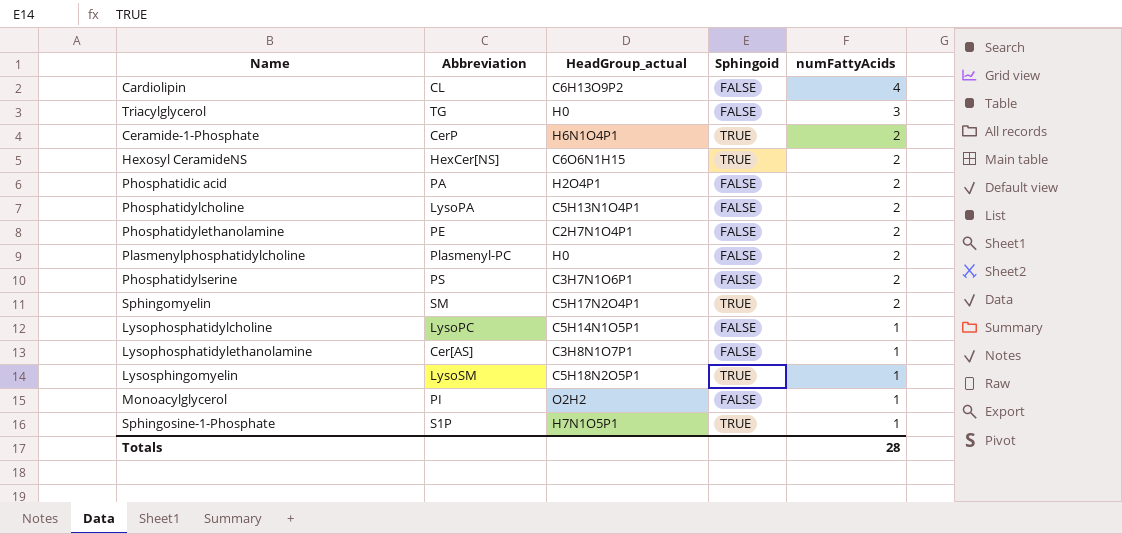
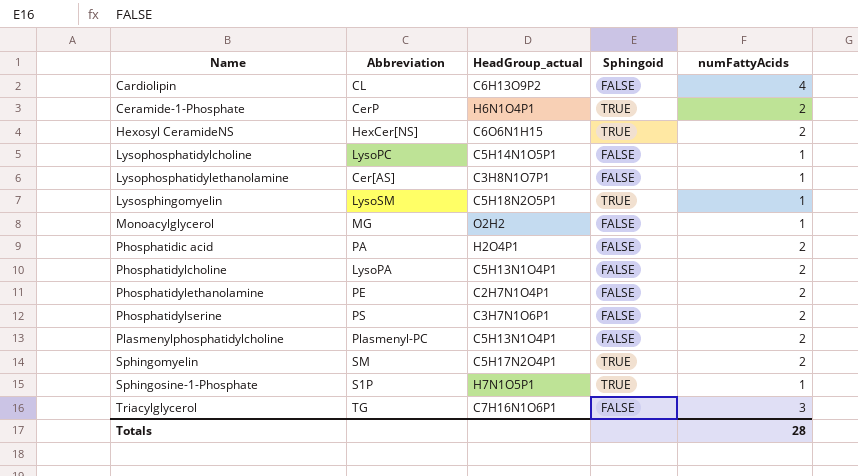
row order: numFattyAcids descending -> Name ascending
Monoacylglycerol | Abbreviation: PI -> MG
Plasmenylphosphatidylcholine | HeadGroup_actual: H0 -> C5H13N1O4P1
Triacylglycerol | HeadGroup_actual: H0 -> C7H16N1O6P1

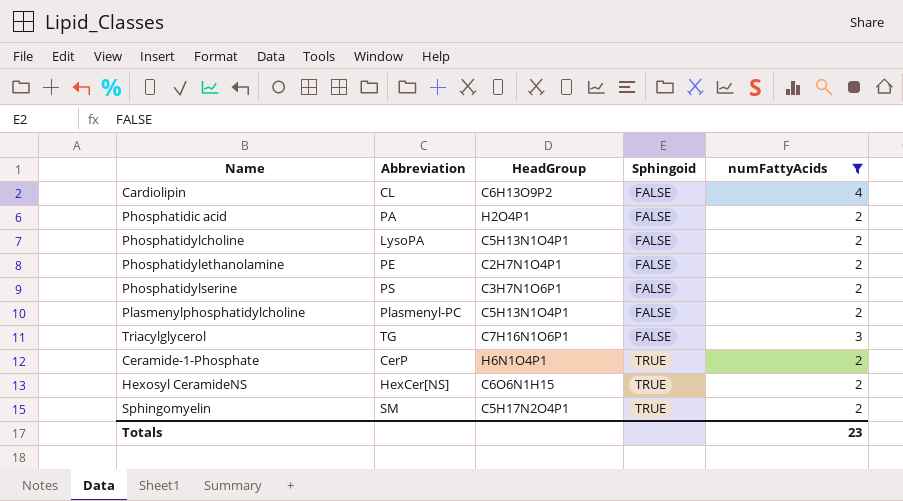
filter: none -> numFattyAcids != 1
row order: Name ascending -> Sphingoid ascending
column name: HeadGroup_actual -> HeadGroup
Totals | numFattyAcids: 28 -> 23

